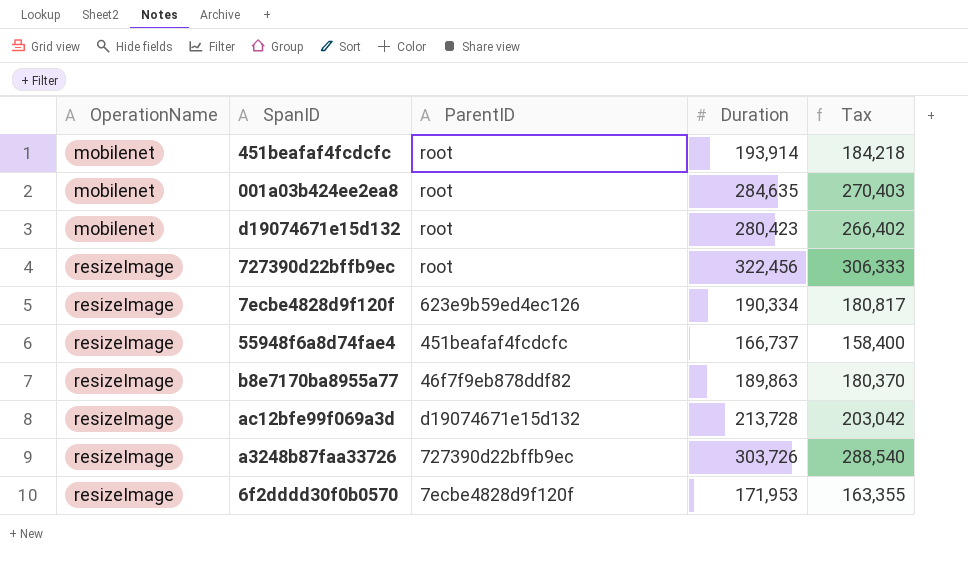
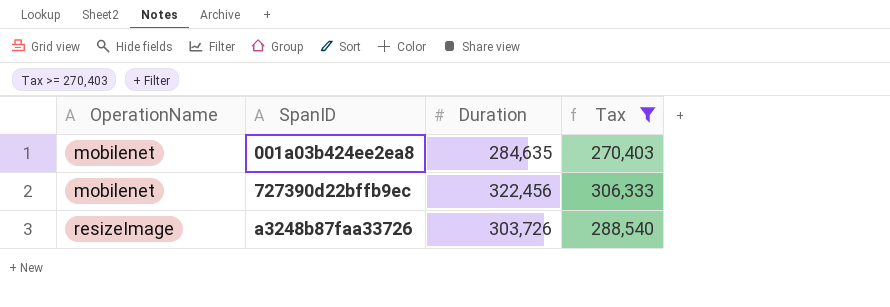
filter: none -> Tax >= 270,403
column ParentID | position: 3 -> none
727390d22bffb9ec | OperationName: resizeImage -> mobilenet

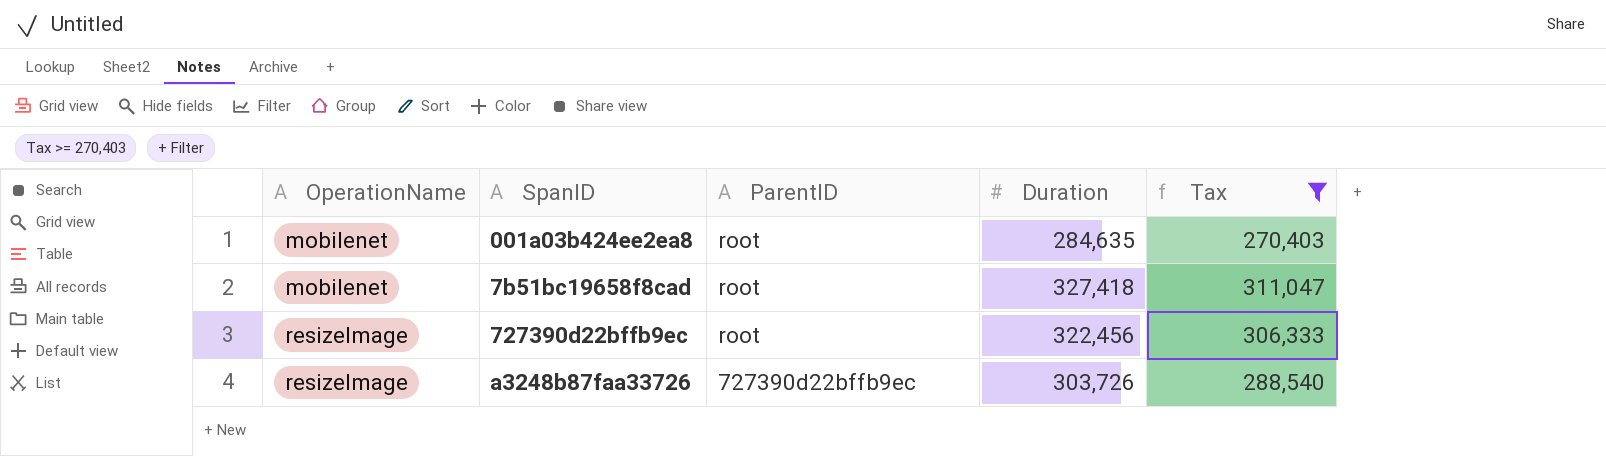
column ParentID | position: none -> 3
row 7b51bc19658f8cad: none -> mobilenet | root | 327,418 | 311,047
727390d22bffb9ec | OperationName: mobilenet -> resizeImage

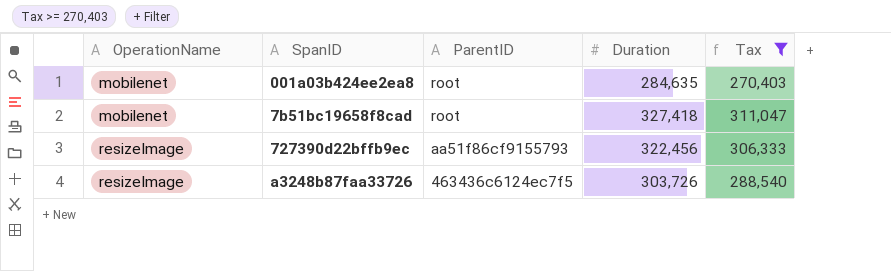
727390d22bffb9ec | ParentID: root -> aa51f86cf9155793
a3248b87faa33726 | ParentID: 727390d22bffb9ec -> 463436c6124ec7f5

